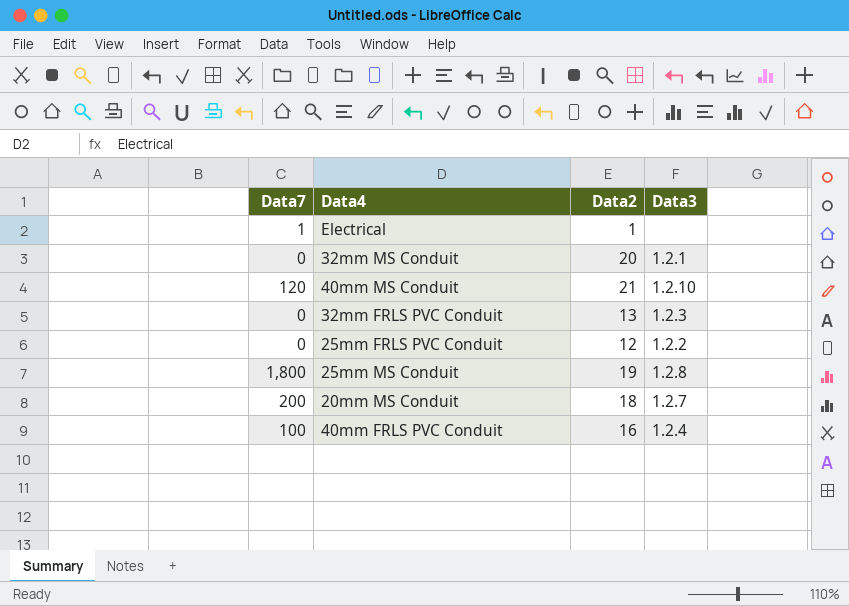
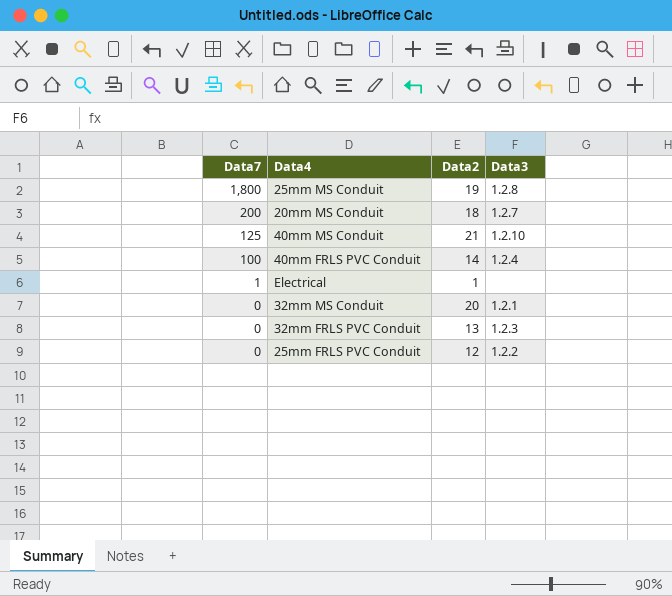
row order: none -> Data7 descending
40mm MS Conduit | Data7: 120 -> 125
40mm FRLS PVC Conduit | Data2: 16 -> 14

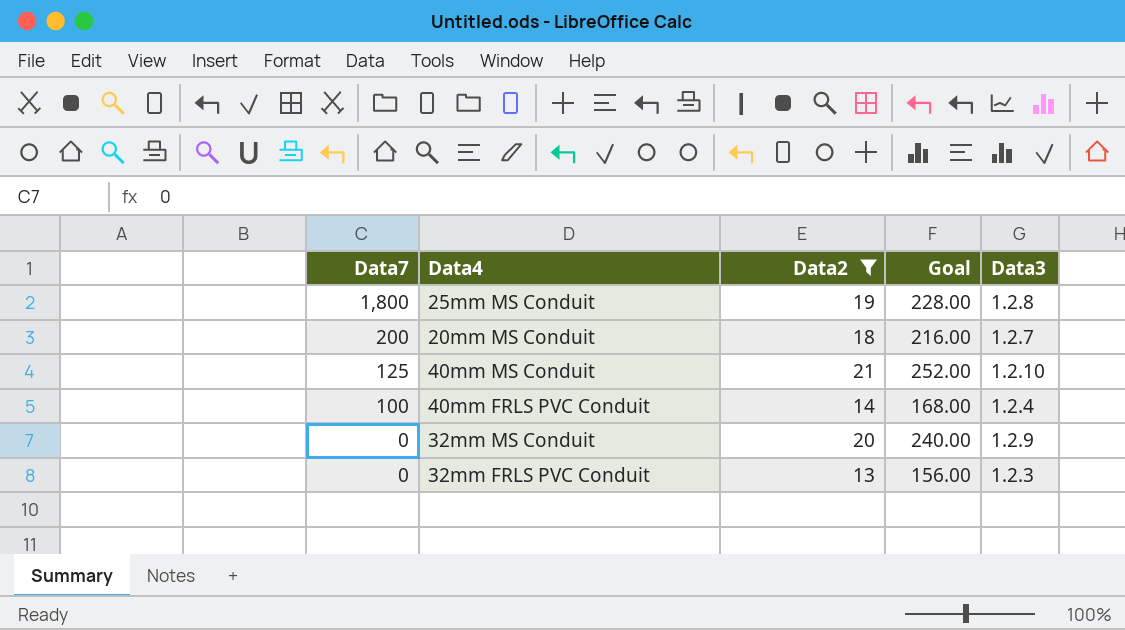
filter: none -> Data2 >= 13
column Goal | formula: none -> [Data2] * 12
32mm MS Conduit | Data3: 1.2.1 -> 1.2.9

